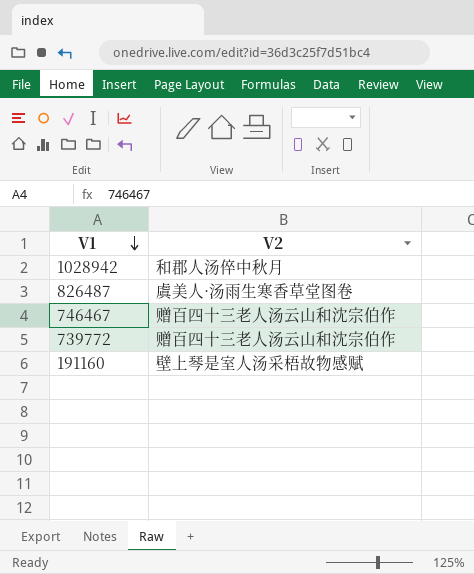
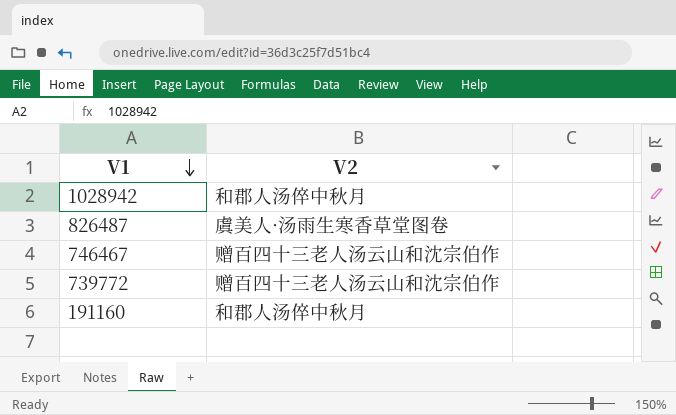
191160 | V2: 壁上琴是室人汤采梧故物感赋 -> 和郡人汤倅中秋月

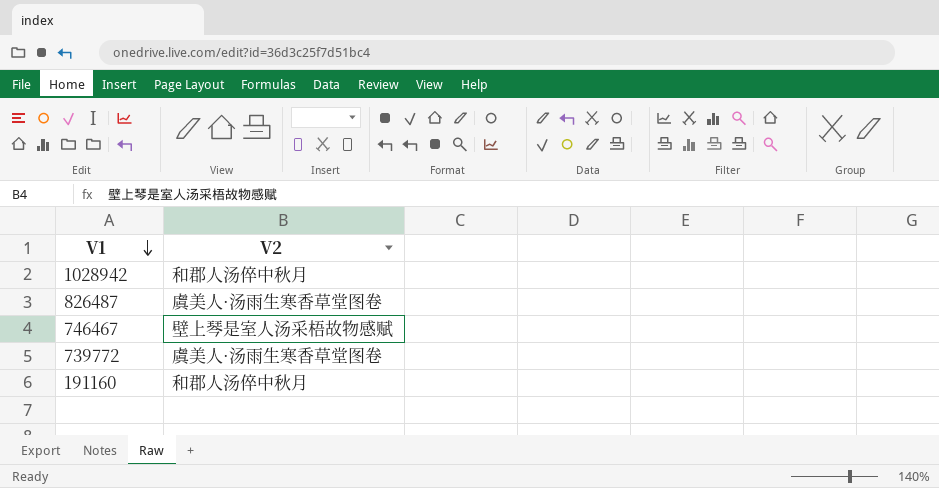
746467 | V2: 赠百四十三老人汤云山和沈宗伯作 -> 壁上琴是室人汤采梧故物感赋
739772 | V2: 赠百四十三老人汤云山和沈宗伯作 -> 虞美人·汤雨生寒香草堂图卷

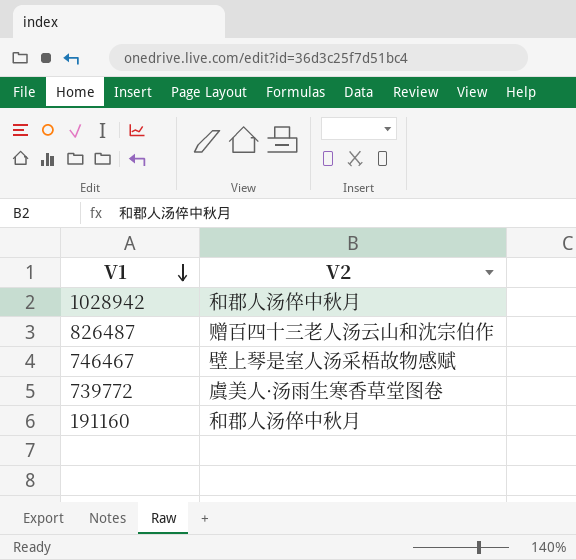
826487 | V2: 虞美人·汤雨生寒香草堂图卷 -> 赠百四十三老人汤云山和沈宗伯作

